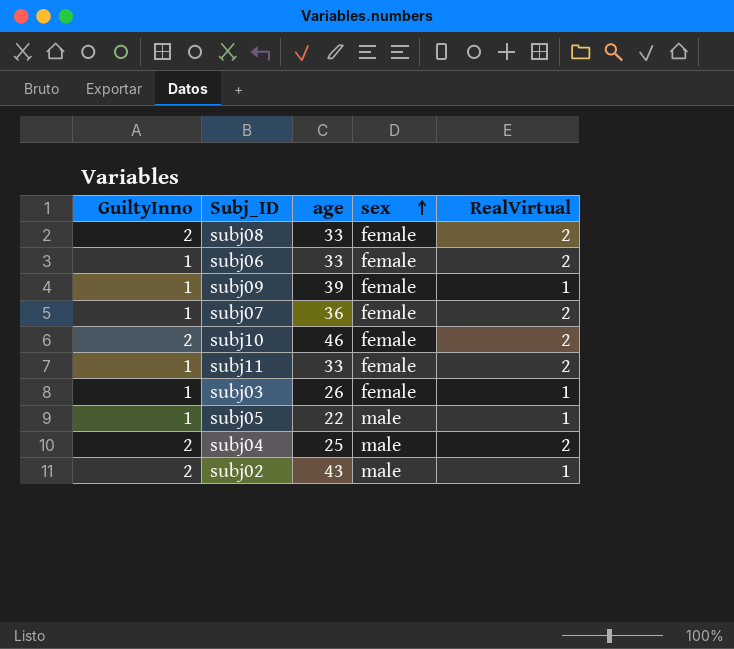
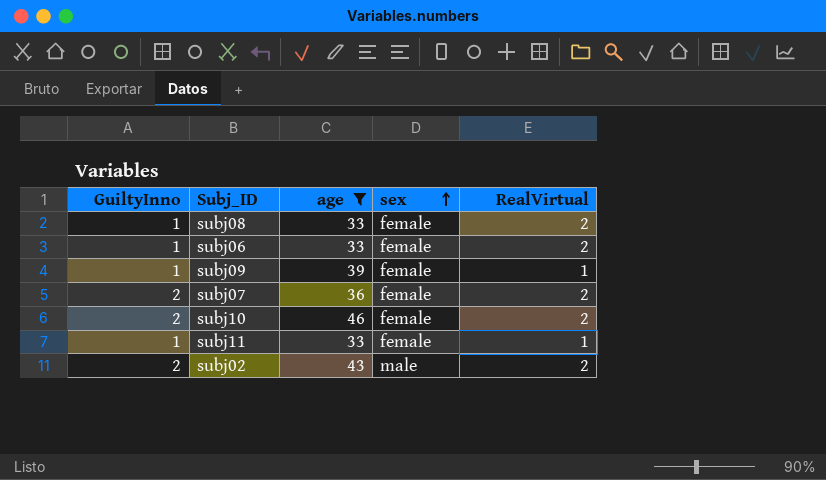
filter: none -> age >= 33
subj08 | GuiltyInno: 2 -> 1
subj07 | GuiltyInno: 1 -> 2
subj11 | RealVirtual: 2 -> 1
subj02 | RealVirtual: 1 -> 2

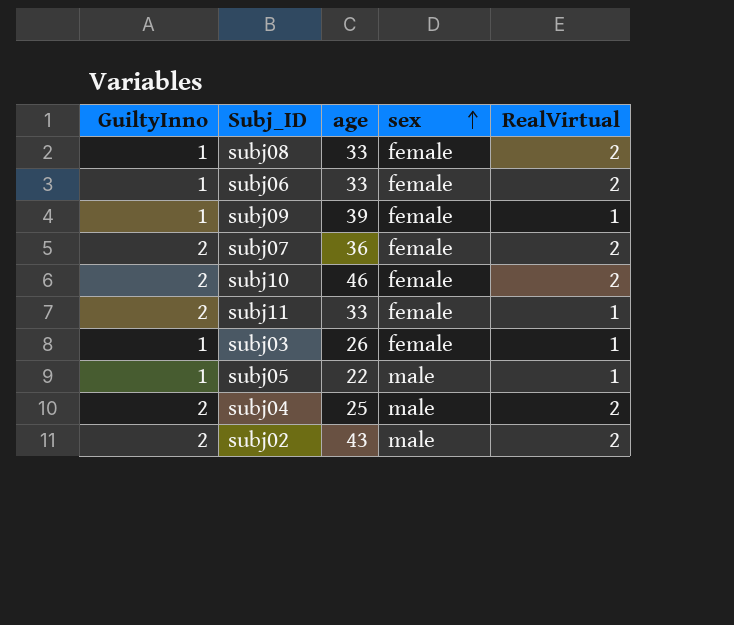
filter: age >= 33 -> none
subj11 | GuiltyInno: 1 -> 2

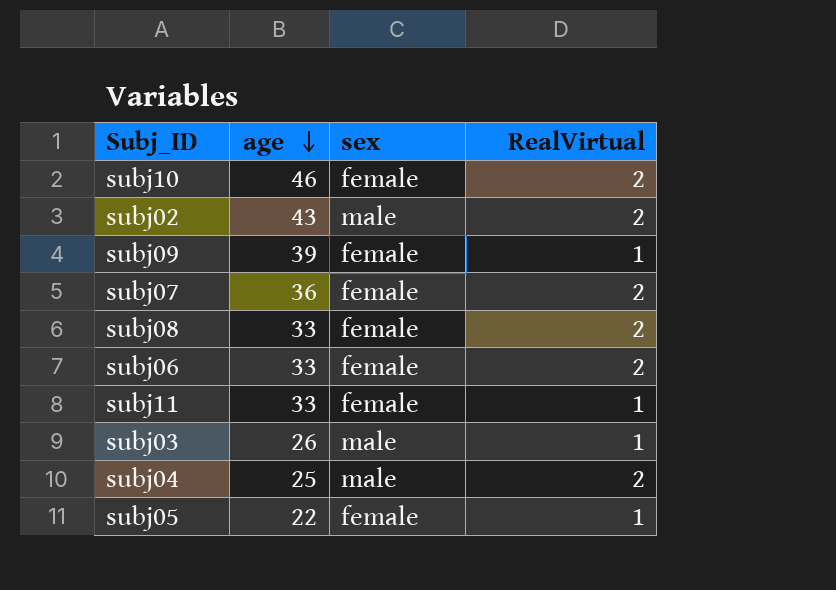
row order: sex ascending -> age descending
column GuiltyInno | position: 1 -> none
subj03 | sex: female -> male
subj05 | sex: male -> female

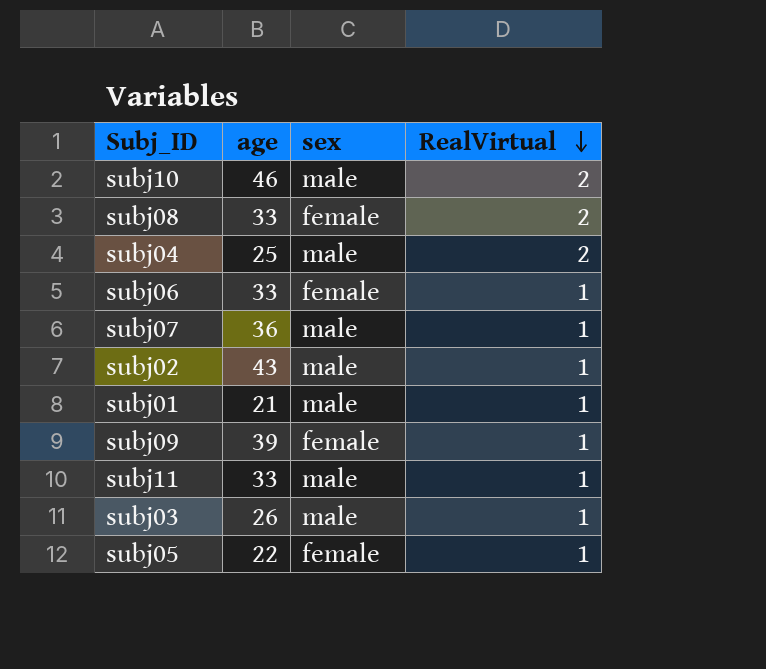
row order: age descending -> RealVirtual descending
subj10 | sex: female -> male
subj06 | RealVirtual: 2 -> 1
subj07 | sex: female -> male
subj07 | RealVirtual: 2 -> 1
subj02 | RealVirtual: 2 -> 1
row subj01: none -> 21 | male | 1
subj11 | sex: female -> male

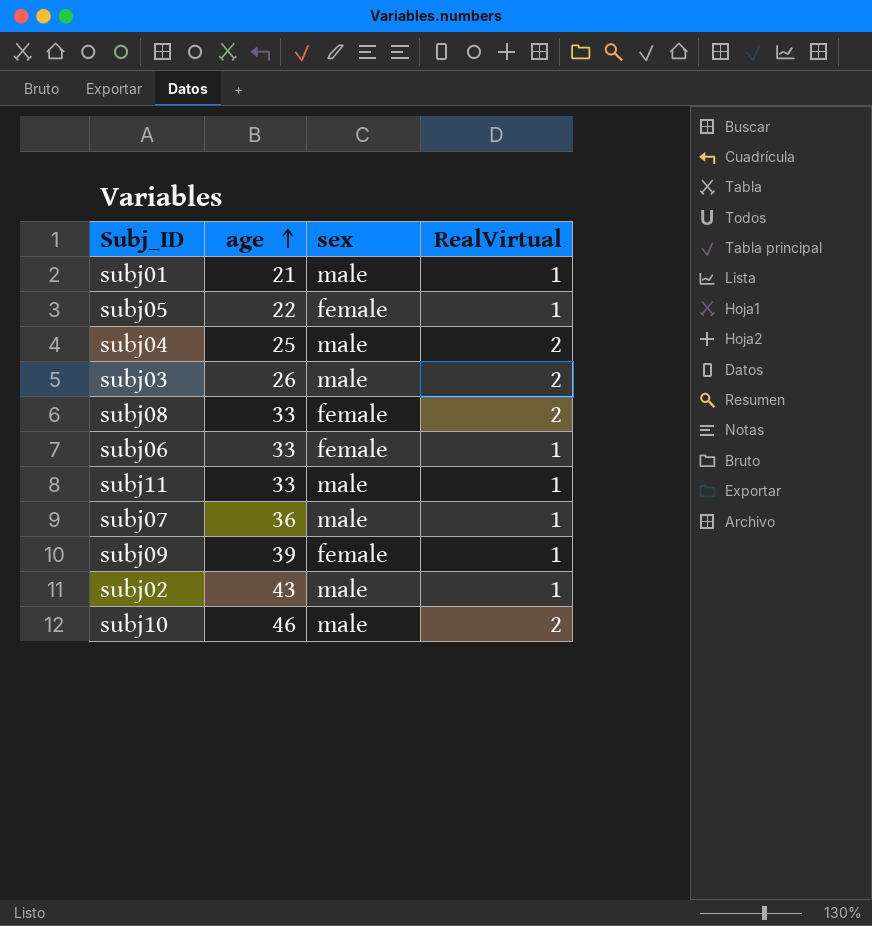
row order: RealVirtual descending -> age ascending
subj03 | RealVirtual: 1 -> 2

